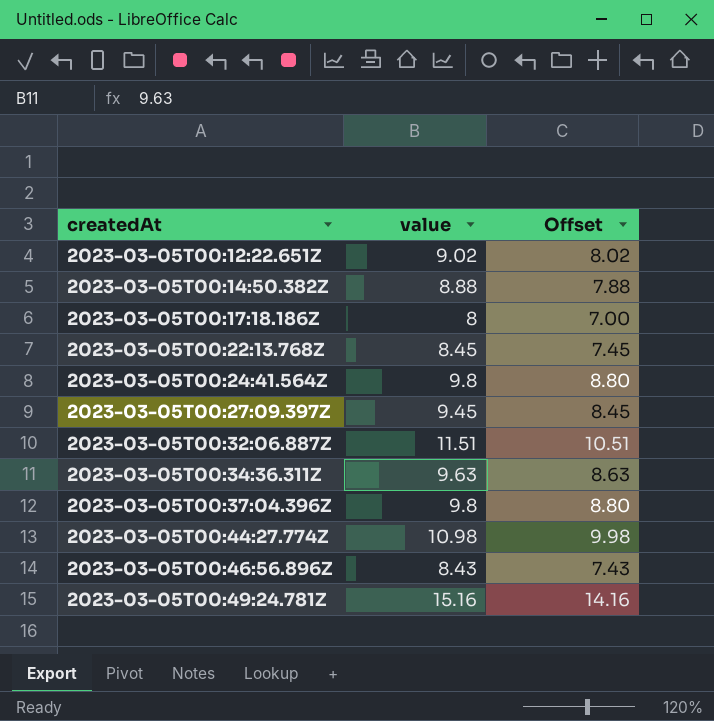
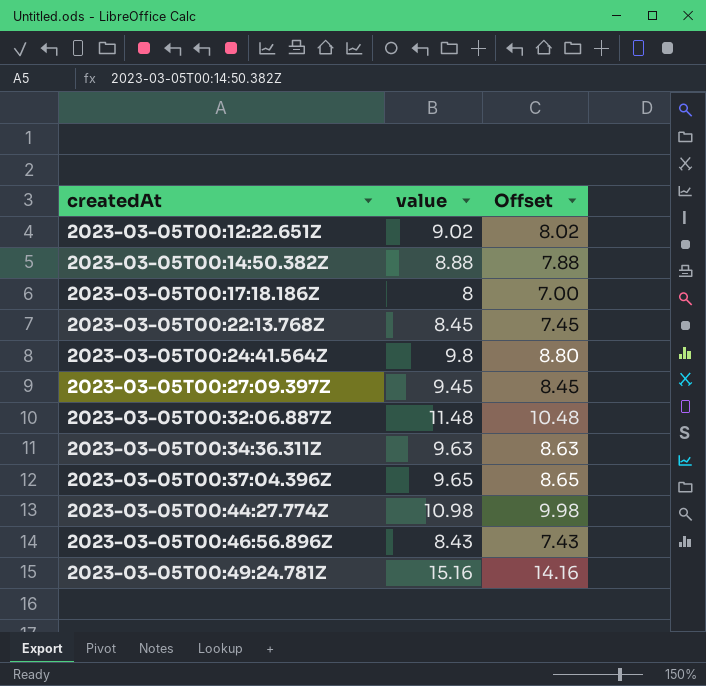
2023-03-05T00:32:06.887Z | value: 11.51 -> 11.48
2023-03-05T00:32:06.887Z | Offset: 10.51 -> 10.48
2023-03-05T00:37:04.396Z | value: 9.8 -> 9.65
2023-03-05T00:37:04.396Z | Offset: 8.80 -> 8.65

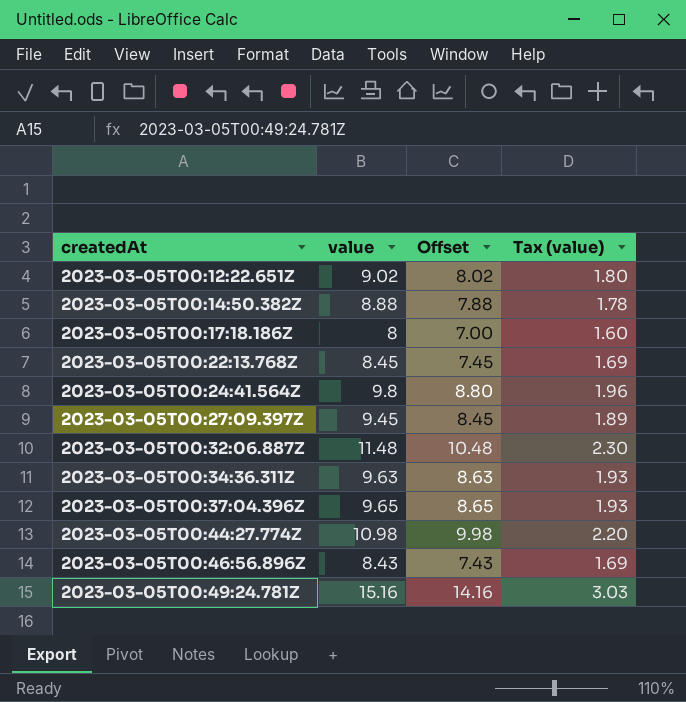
column Tax (value) | formula: none -> [value] * 0.2

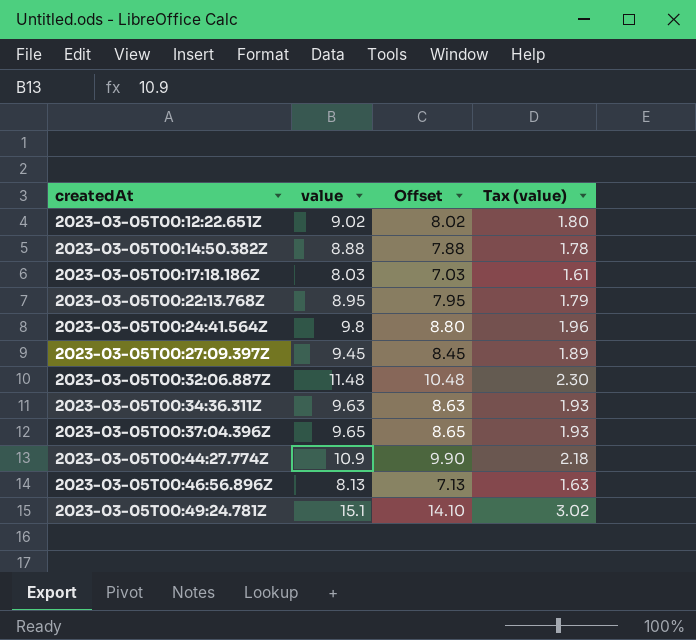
2023-03-05T00:17:18.186Z | value: 8 -> 8.03
2023-03-05T00:17:18.186Z | Offset: 7.00 -> 7.03
2023-03-05T00:17:18.186Z | Tax (value): 1.60 -> 1.61
2023-03-05T00:22:13.768Z | value: 8.45 -> 8.95
2023-03-05T00:22:13.768Z | Offset: 7.45 -> 7.95
2023-03-05T00:22:13.768Z | Tax (value): 1.69 -> 1.79
2023-03-05T00:44:27.774Z | value: 10.98 -> 10.9
2023-03-05T00:44:27.774Z | Offset: 9.98 -> 9.90
2023-03-05T00:44:27.774Z | Tax (value): 2.20 -> 2.18
2023-03-05T00:46:56.896Z | value: 8.43 -> 8.13
2023-03-05T00:46:56.896Z | Offset: 7.43 -> 7.13
2023-03-05T00:46:56.896Z | Tax (value): 1.69 -> 1.63
2023-03-05T00:49:24.781Z | value: 15.16 -> 15.1
2023-03-05T00:49:24.781Z | Offset: 14.16 -> 14.10
2023-03-05T00:49:24.781Z | Tax (value): 3.03 -> 3.02

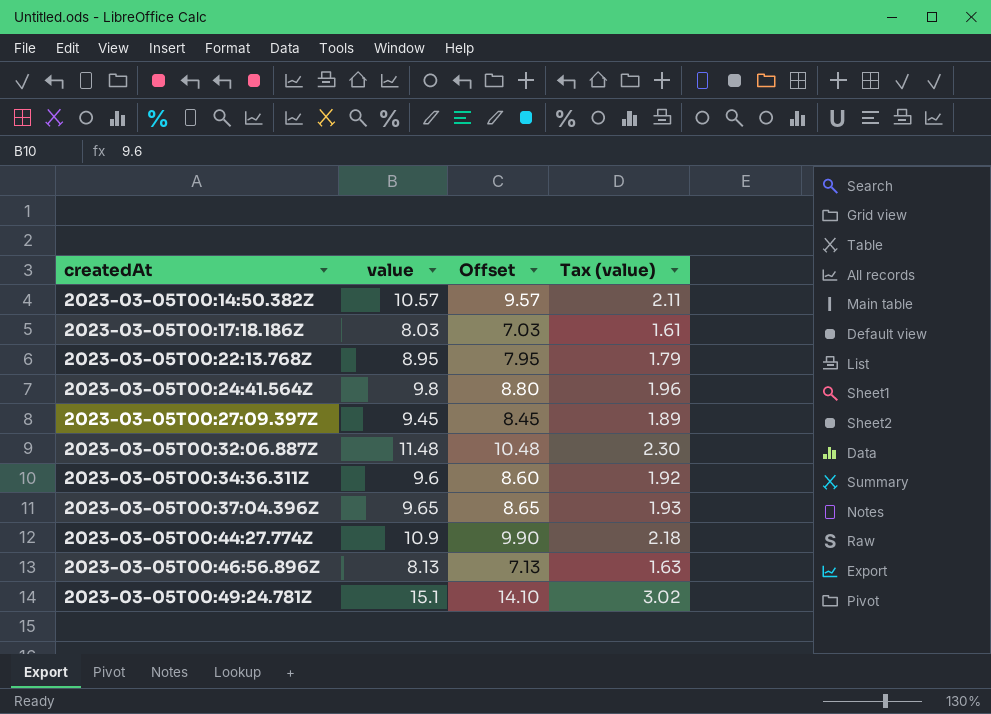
row 2023-03-05T00:12:22.651Z: 9.02 | 8.02 | 1.80 -> none
2023-03-05T00:14:50.382Z | value: 8.88 -> 10.57
2023-03-05T00:14:50.382Z | Offset: 7.88 -> 9.57
2023-03-05T00:14:50.382Z | Tax (value): 1.78 -> 2.11
2023-03-05T00:34:36.311Z | value: 9.63 -> 9.6
2023-03-05T00:34:36.311Z | Offset: 8.63 -> 8.60
2023-03-05T00:34:36.311Z | Tax (value): 1.93 -> 1.92

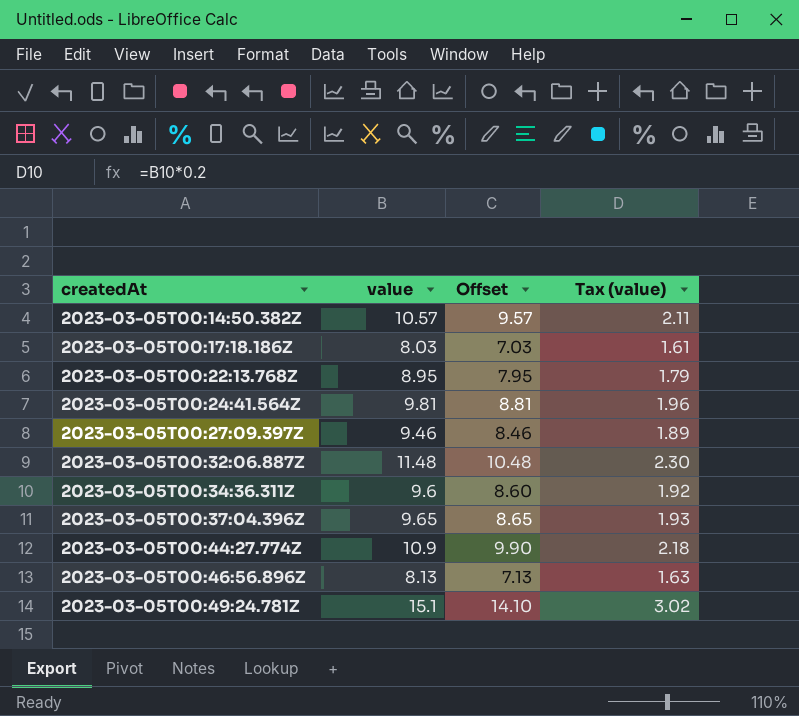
2023-03-05T00:24:41.564Z | value: 9.8 -> 9.81
2023-03-05T00:24:41.564Z | Offset: 8.80 -> 8.81
2023-03-05T00:27:09.397Z | value: 9.45 -> 9.46
2023-03-05T00:27:09.397Z | Offset: 8.45 -> 8.46

